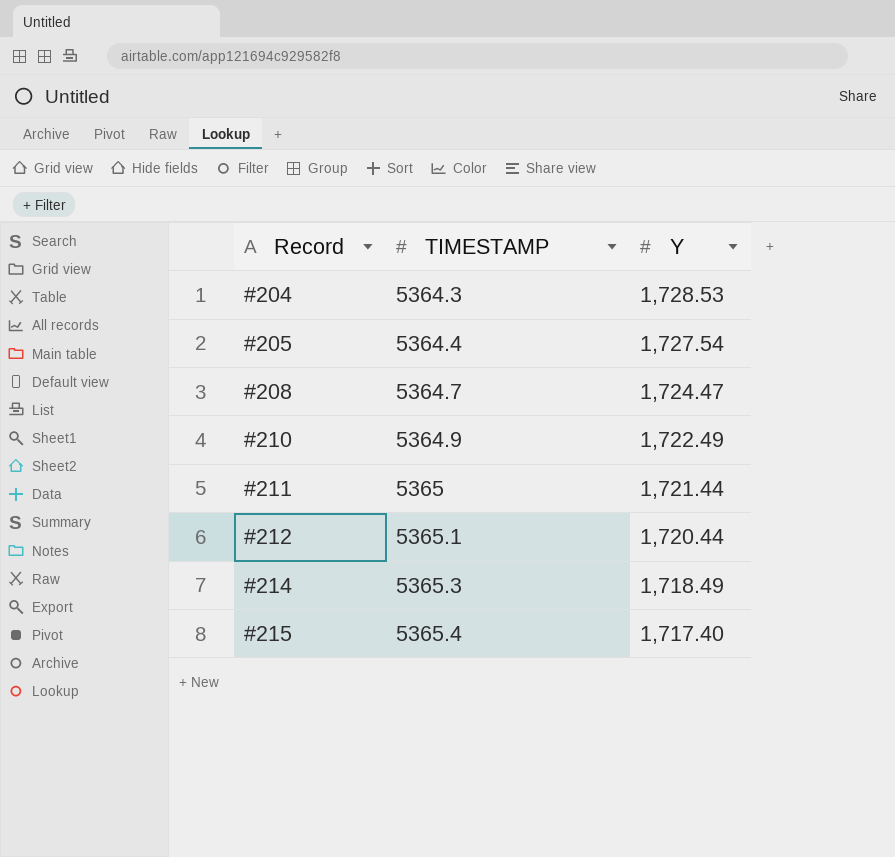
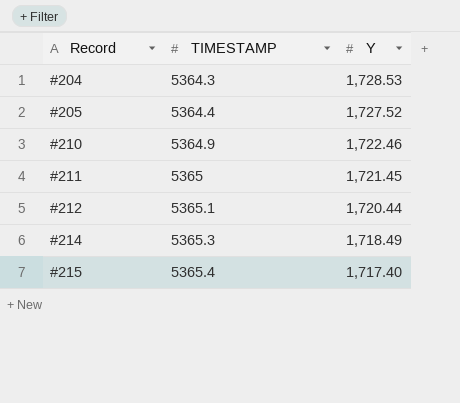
row #208: 5364.7 | 1,724.47 -> none
#205 | Y: 1,727.54 -> 1,727.52
#210 | Y: 1,722.49 -> 1,722.46
#211 | Y: 1,721.44 -> 1,721.45

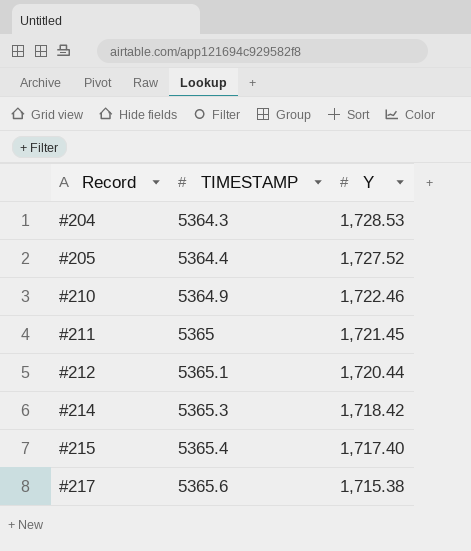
#214 | Y: 1,718.49 -> 1,718.42
row #217: none -> 5365.6 | 1,715.38

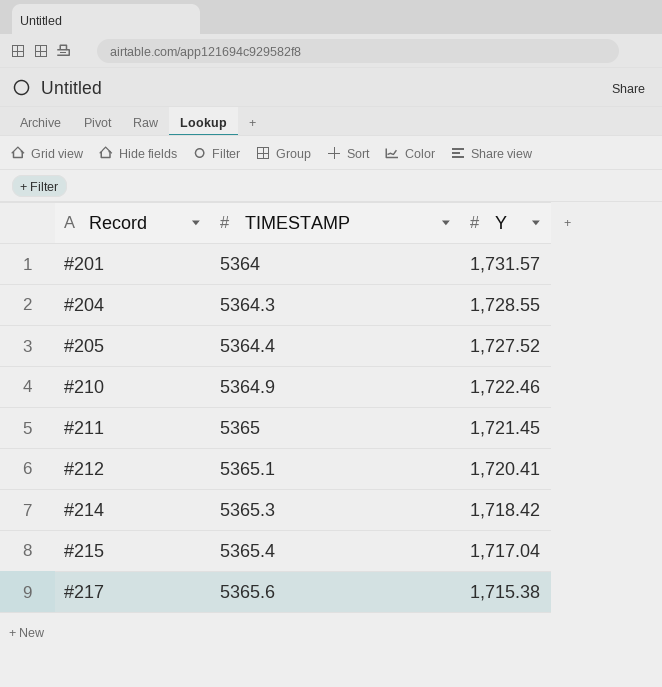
row #201: none -> 5364 | 1,731.57
#204 | Y: 1,728.53 -> 1,728.55
#212 | Y: 1,720.44 -> 1,720.41
#215 | Y: 1,717.40 -> 1,717.04

